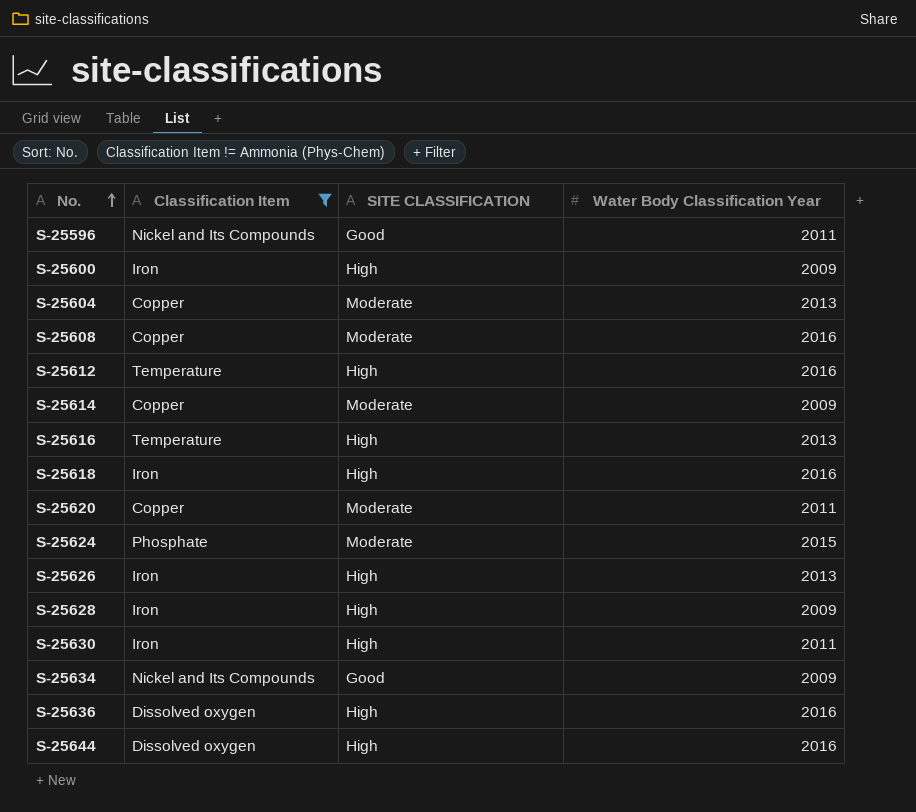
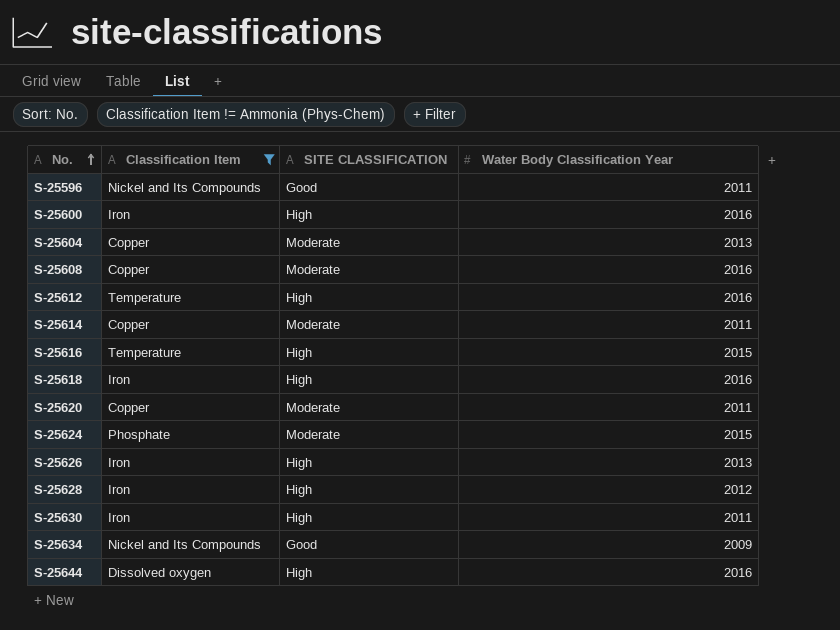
row S-25636: Dissolved oxygen | High | 2016 -> none
S-25600 | Water Body Classification Year: 2009 -> 2016
S-25614 | Water Body Classification Year: 2009 -> 2011
S-25616 | Water Body Classification Year: 2013 -> 2015
S-25628 | Water Body Classification Year: 2009 -> 2012

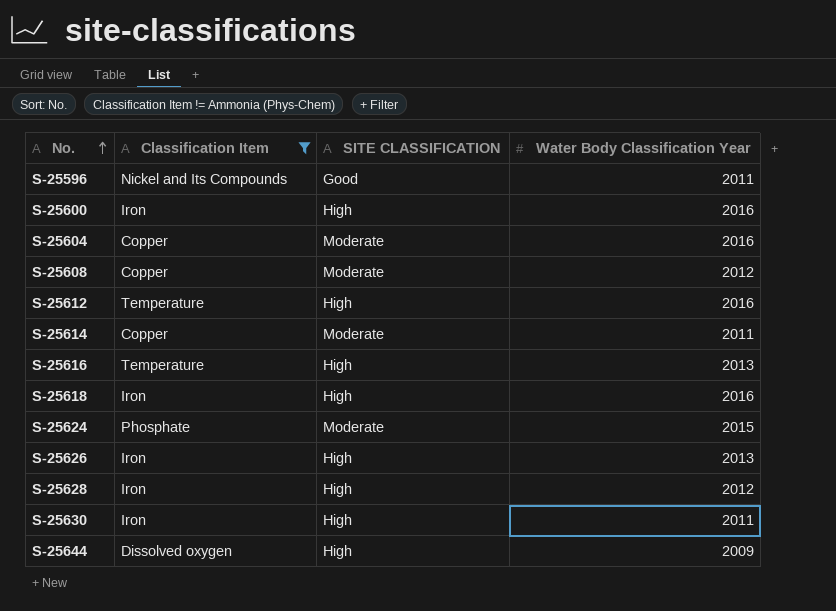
row S-25620: Copper | Moderate | 2011 -> none
row S-25634: Nickel and Its Compounds | Good | 2009 -> none
S-25604 | Water Body Classification Year: 2013 -> 2016
S-25608 | Water Body Classification Year: 2016 -> 2012
S-25616 | Water Body Classification Year: 2015 -> 2013
S-25644 | Water Body Classification Year: 2016 -> 2009

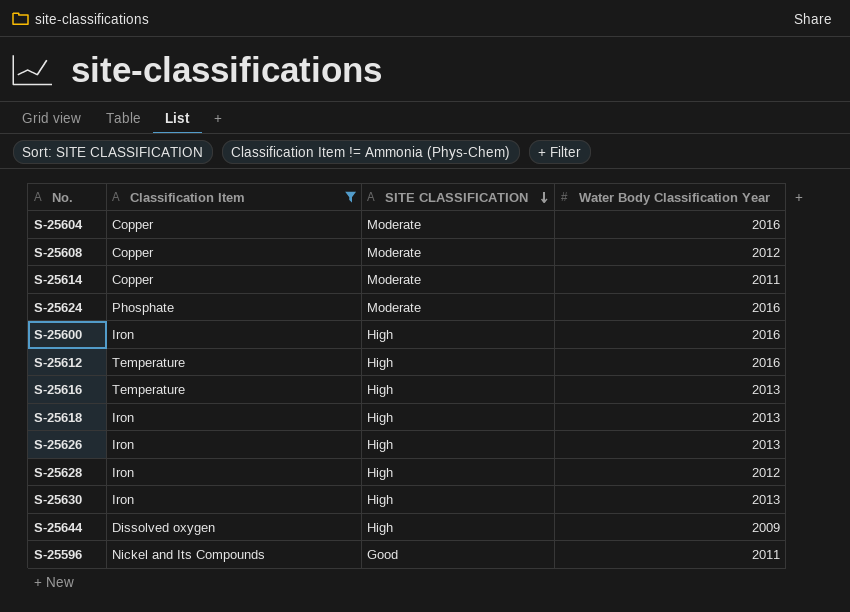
row order: No. ascending -> SITE CLASSIFICATION descending
S-25624 | Water Body Classification Year: 2015 -> 2016
S-25618 | Water Body Classification Year: 2016 -> 2013
S-25630 | Water Body Classification Year: 2011 -> 2013

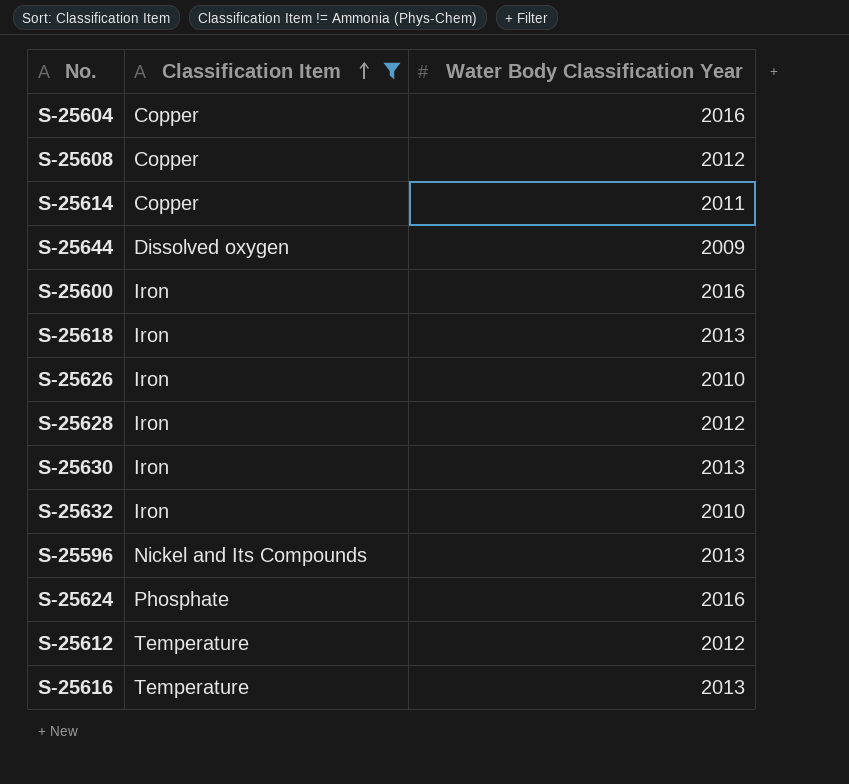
row order: SITE CLASSIFICATION descending -> Classification Item ascending
column SITE CLASSIFICATION | position: 3 -> none
S-25626 | Water Body Classification Year: 2013 -> 2010
row S-25632: none -> Iron | 2010
S-25596 | Water Body Classification Year: 2011 -> 2013
S-25612 | Water Body Classification Year: 2016 -> 2012

